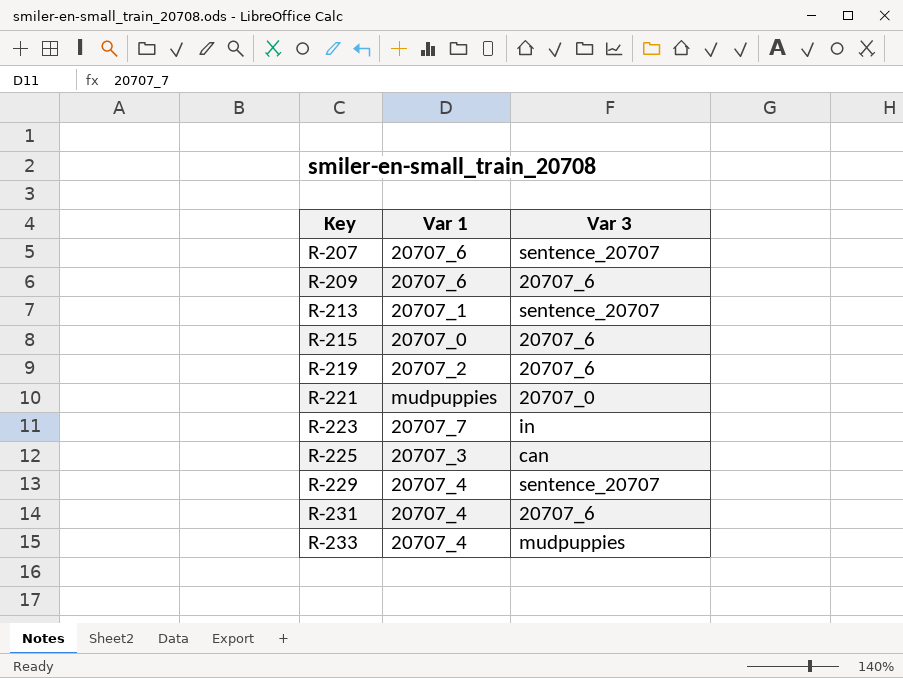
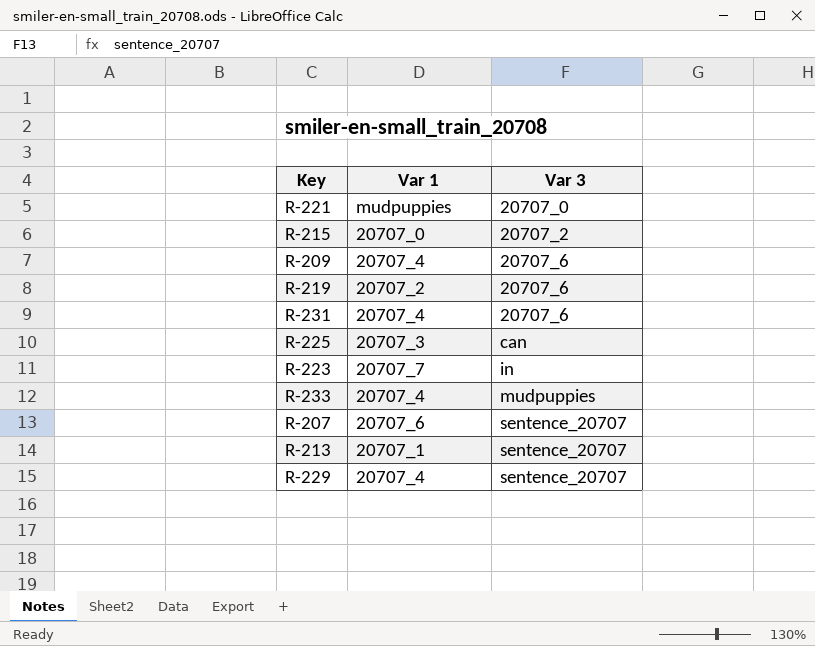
row order: Key ascending -> Var 3 ascending
R-215 | Var 3: 20707_6 -> 20707_2
R-209 | Var 1: 20707_6 -> 20707_4

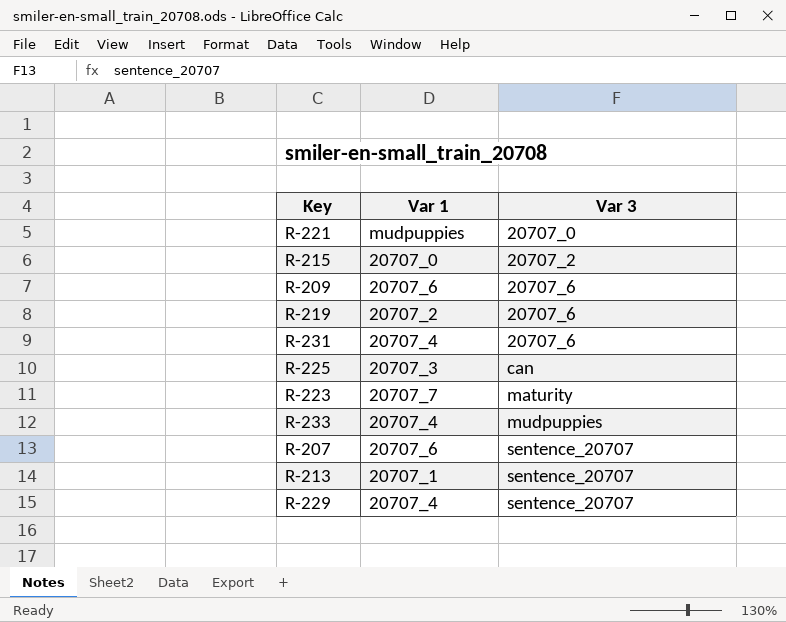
R-209 | Var 1: 20707_4 -> 20707_6
R-223 | Var 3: in -> maturity

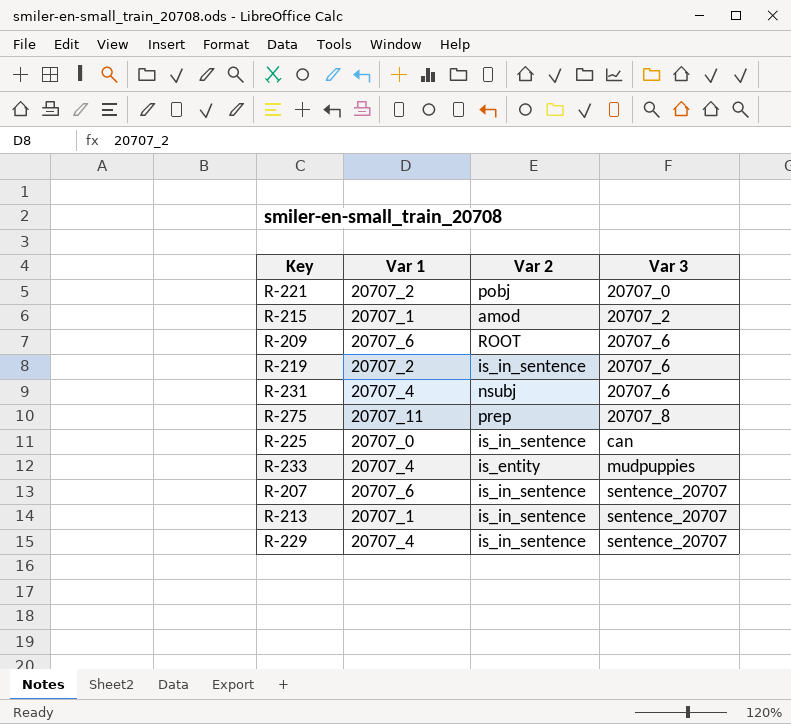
column Var 2 | position: none -> 3
row R-223: 20707_7 | maturity -> none
R-221 | Var 1: mudpuppies -> 20707_2
R-215 | Var 1: 20707_0 -> 20707_1
row R-275: none -> 20707_11 | prep | 20707_8
R-225 | Var 1: 20707_3 -> 20707_0

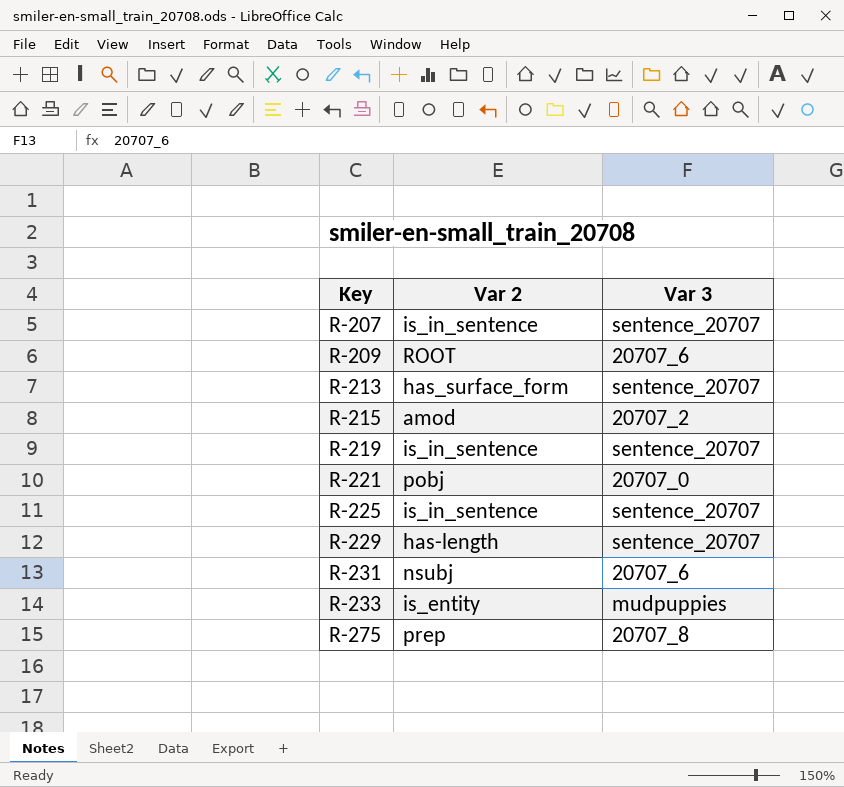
row order: Var 3 ascending -> Key ascending
column Var 1 | position: 2 -> none
R-213 | Var 2: is_in_sentence -> has_surface_form
R-219 | Var 3: 20707_6 -> sentence_20707
R-225 | Var 3: can -> sentence_20707
R-229 | Var 2: is_in_sentence -> has-length

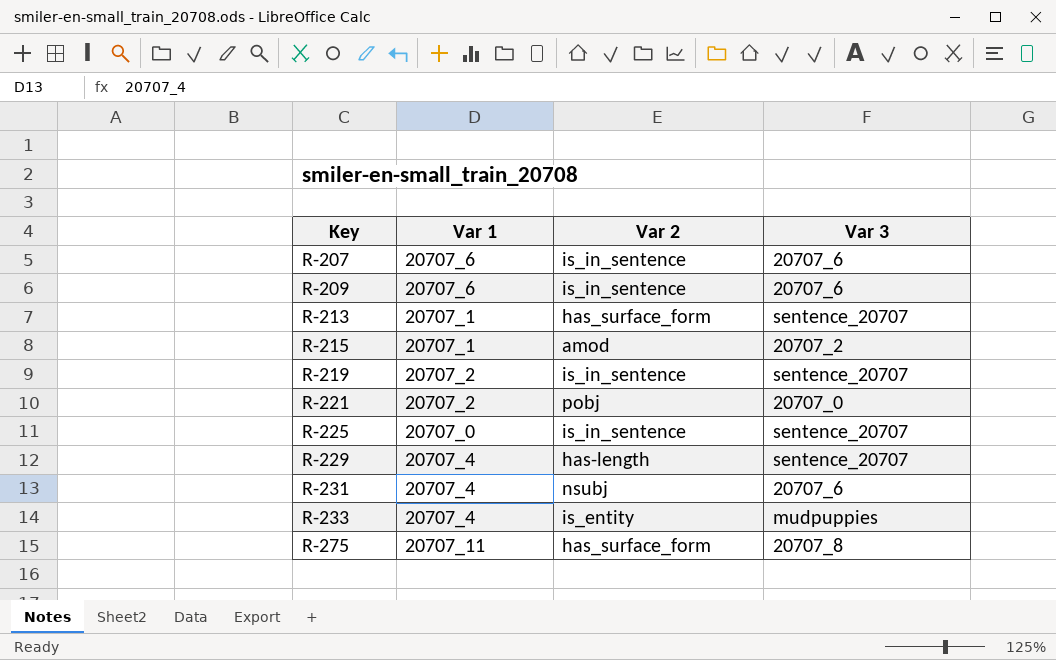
column Var 1 | position: none -> 2
R-207 | Var 3: sentence_20707 -> 20707_6
R-209 | Var 2: ROOT -> is_in_sentence
R-275 | Var 2: prep -> has_surface_form

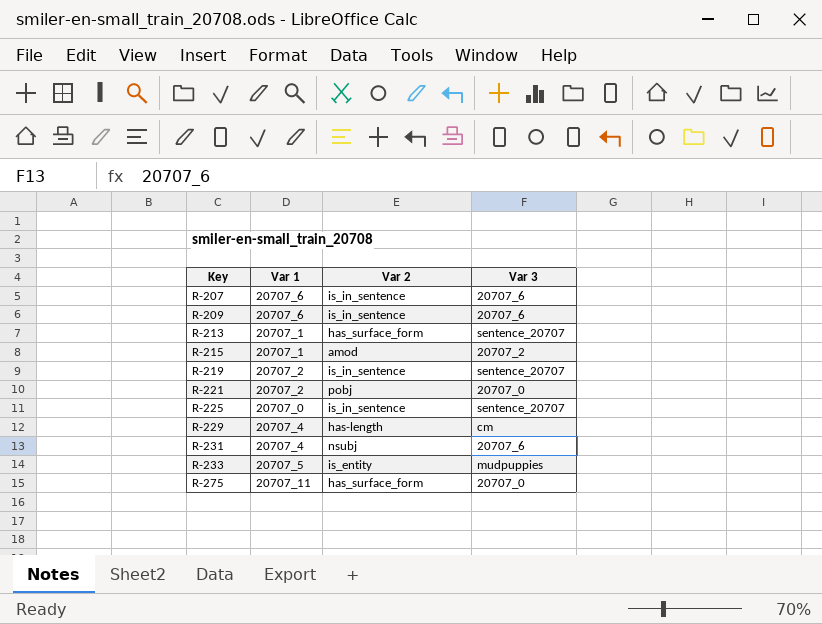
R-229 | Var 3: sentence_20707 -> cm
R-233 | Var 1: 20707_4 -> 20707_5
R-275 | Var 3: 20707_8 -> 20707_0

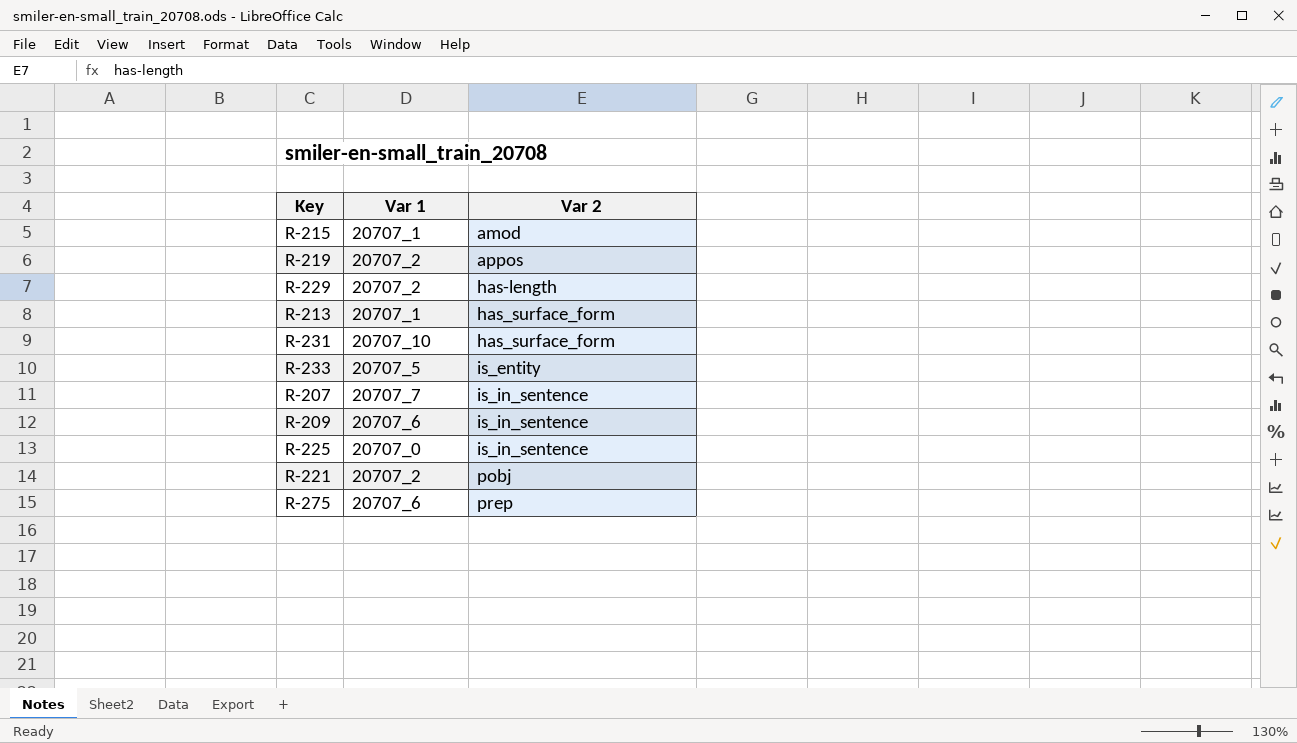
row order: Key ascending -> Var 2 ascending
column Var 3 | position: 4 -> none
R-219 | Var 2: is_in_sentence -> appos
R-229 | Var 1: 20707_4 -> 20707_2
R-231 | Var 1: 20707_4 -> 20707_10
R-231 | Var 2: nsubj -> has_surface_form
R-207 | Var 1: 20707_6 -> 20707_7
R-275 | Var 1: 20707_11 -> 20707_6
R-275 | Var 2: has_surface_form -> prep

